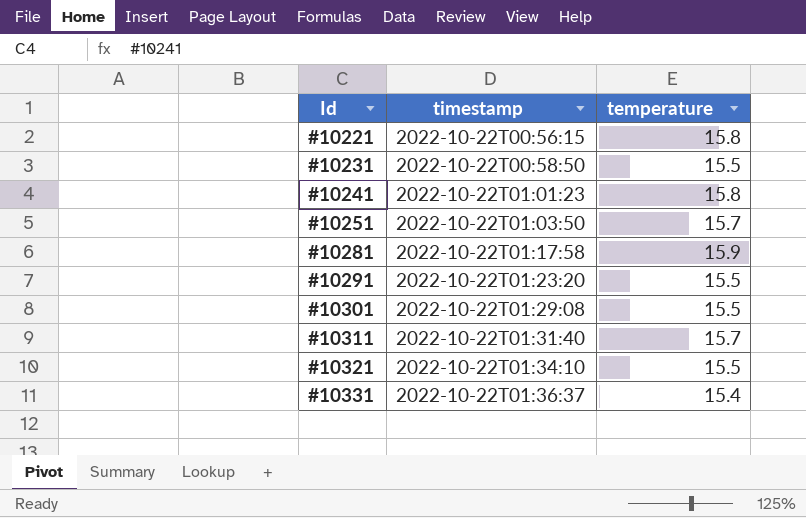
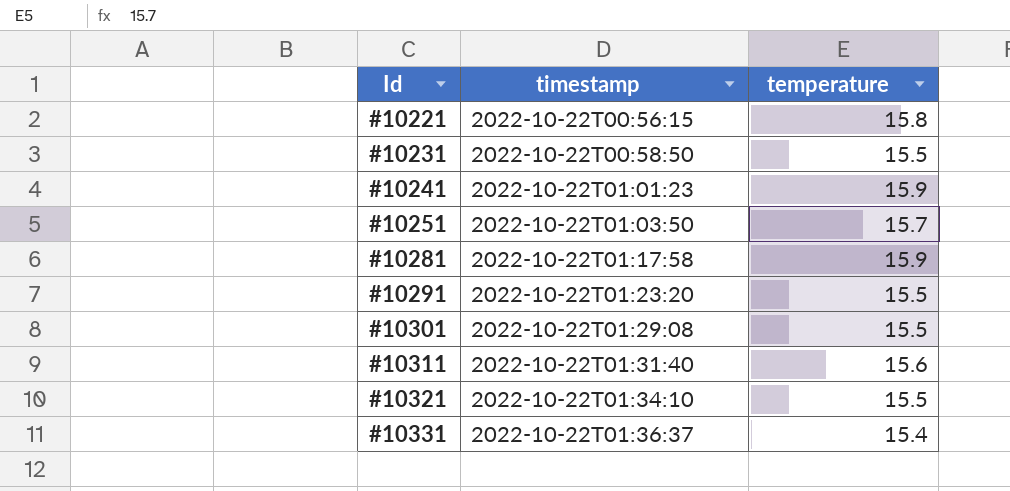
#10241 | temperature: 15.8 -> 15.9
#10311 | temperature: 15.7 -> 15.6

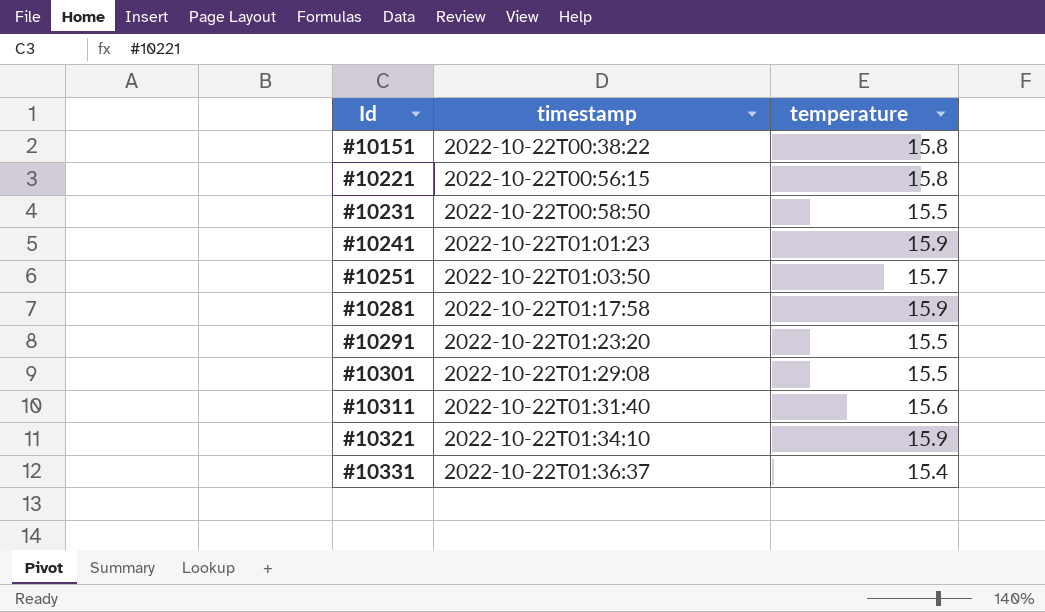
row #10151: none -> 2022-10-22T00:38:22 | 15.8
#10321 | temperature: 15.5 -> 15.9

